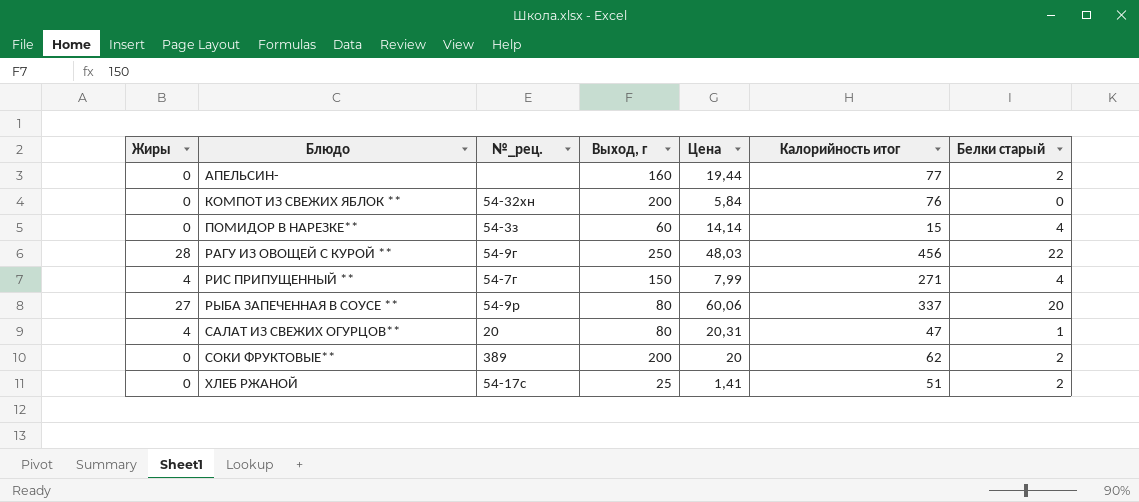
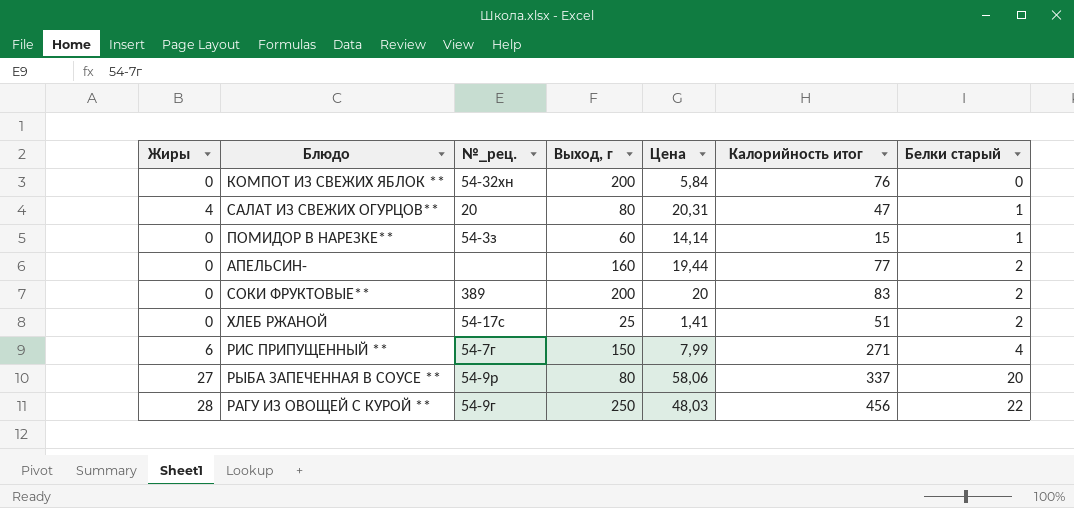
row order: Блюдо ascending -> Белки старый ascending
ПОМИДОР В НАРЕЗКЕ** | Белки старый: 4 -> 1
СОКИ ФРУКТОВЫЕ** | Калорийность итог: 62 -> 83
РИС ПРИПУЩЕННЫЙ ** | Жиры: 4 -> 6
РЫБА ЗАПЕЧЕННАЯ В СОУСЕ ** | Цена: 60,06 -> 58,06

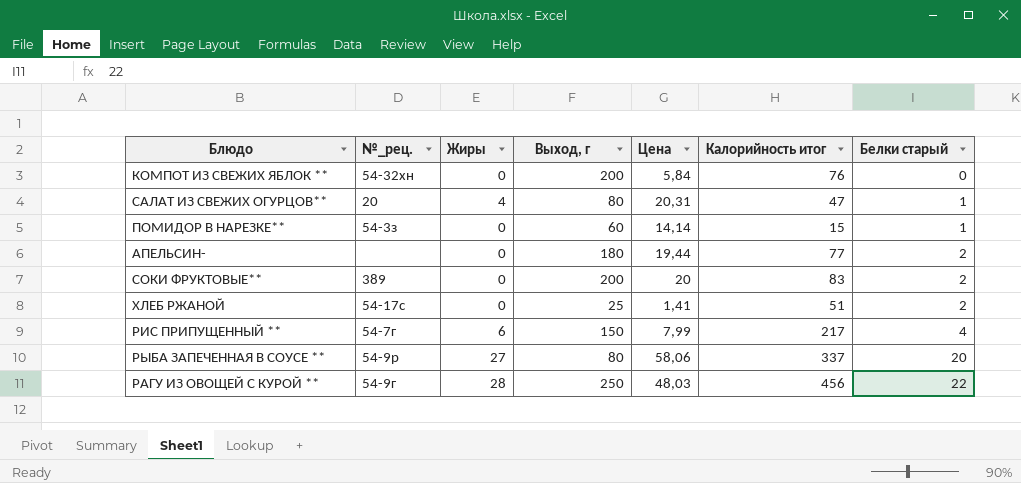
column Жиры | position: 1 -> 3
АПЕЛЬСИН- | Выход, г: 160 -> 180
РИС ПРИПУЩЕННЫЙ ** | Калорийность итог: 271 -> 217

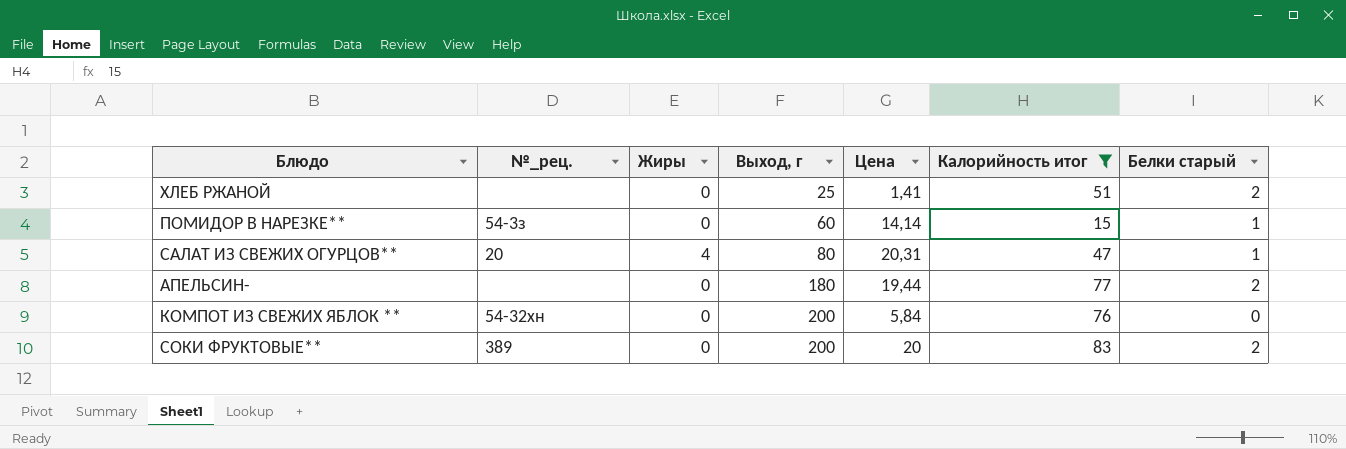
filter: none -> Калорийность итог <= 83
row order: Белки старый ascending -> Выход, г ascending
ХЛЕБ РЖАНОЙ | №_рец.: 54-17с -> none

